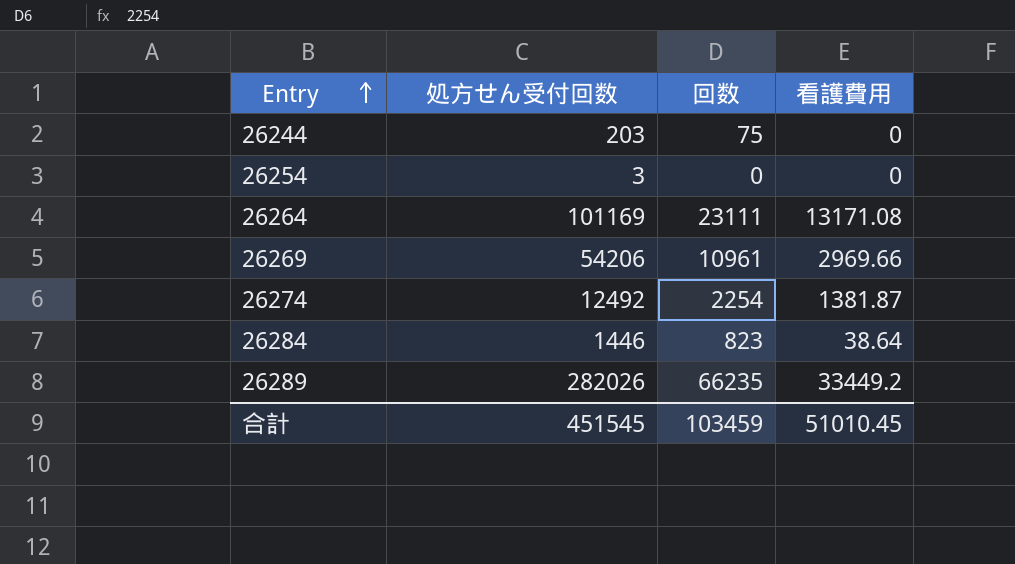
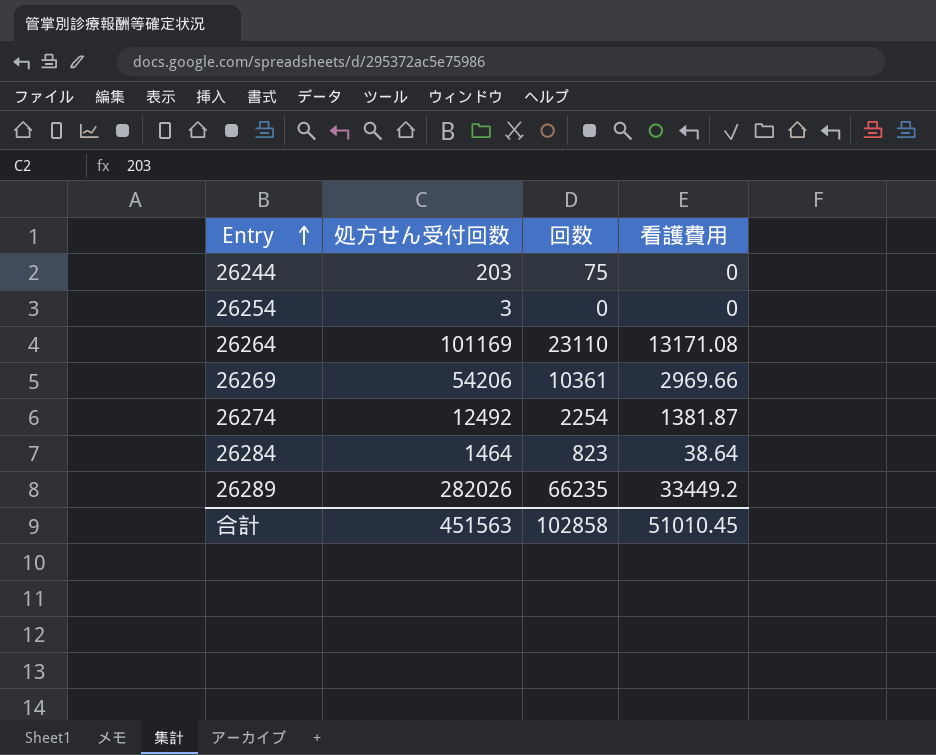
26264 | 回数: 23111 -> 23110
26269 | 回数: 10961 -> 10361
26284 | 処方せん受付回数: 1446 -> 1464
合計 | 処方せん受付回数: 451545 -> 451563
合計 | 回数: 103459 -> 102858

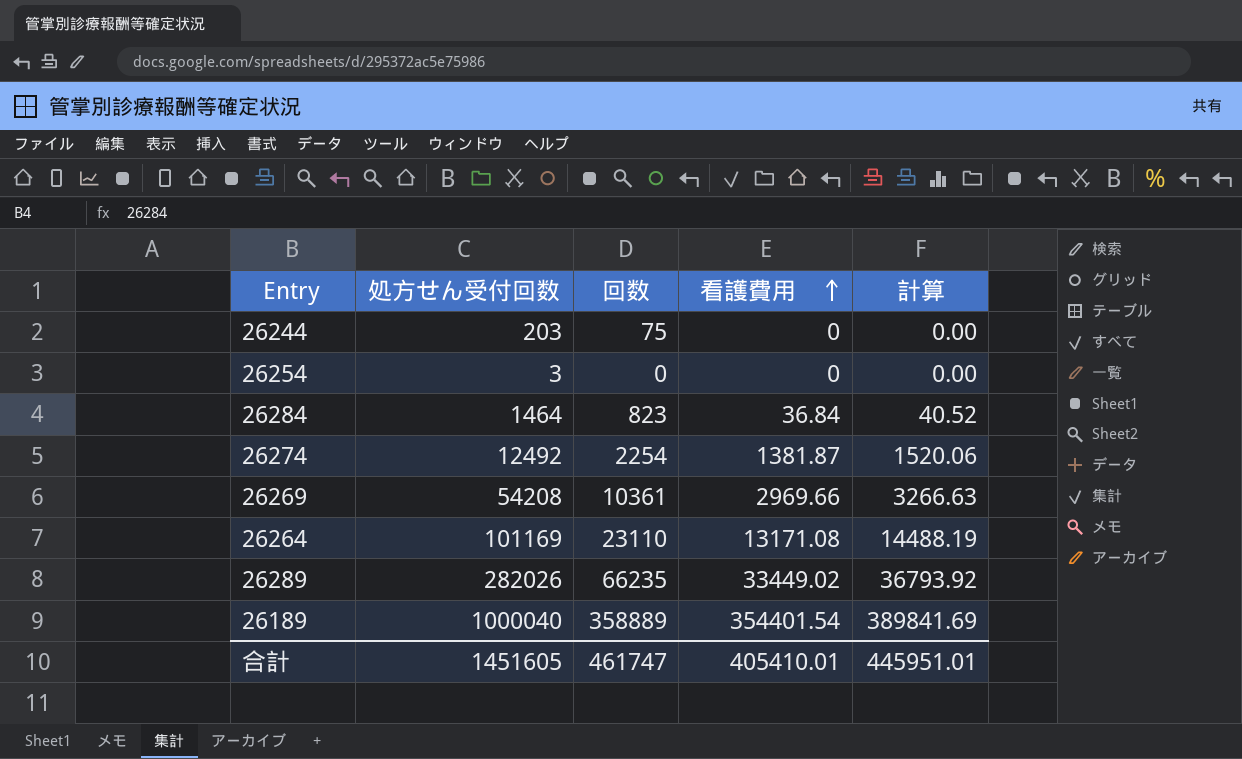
row order: Entry ascending -> 看護費用 ascending
column 計算 | formula: none -> [看護費用] * 1.1
26284 | 看護費用: 38.64 -> 36.84
26269 | 処方せん受付回数: 54206 -> 54208
26289 | 看護費用: 33449.2 -> 33449.02
row 26189: none -> 1000040 | 358889 | 354401.54 | 389841.69
合計 | 処方せん受付回数: 451563 -> 1451605
合計 | 回数: 102858 -> 461747
合計 | 看護費用: 51010.45 -> 405410.01

